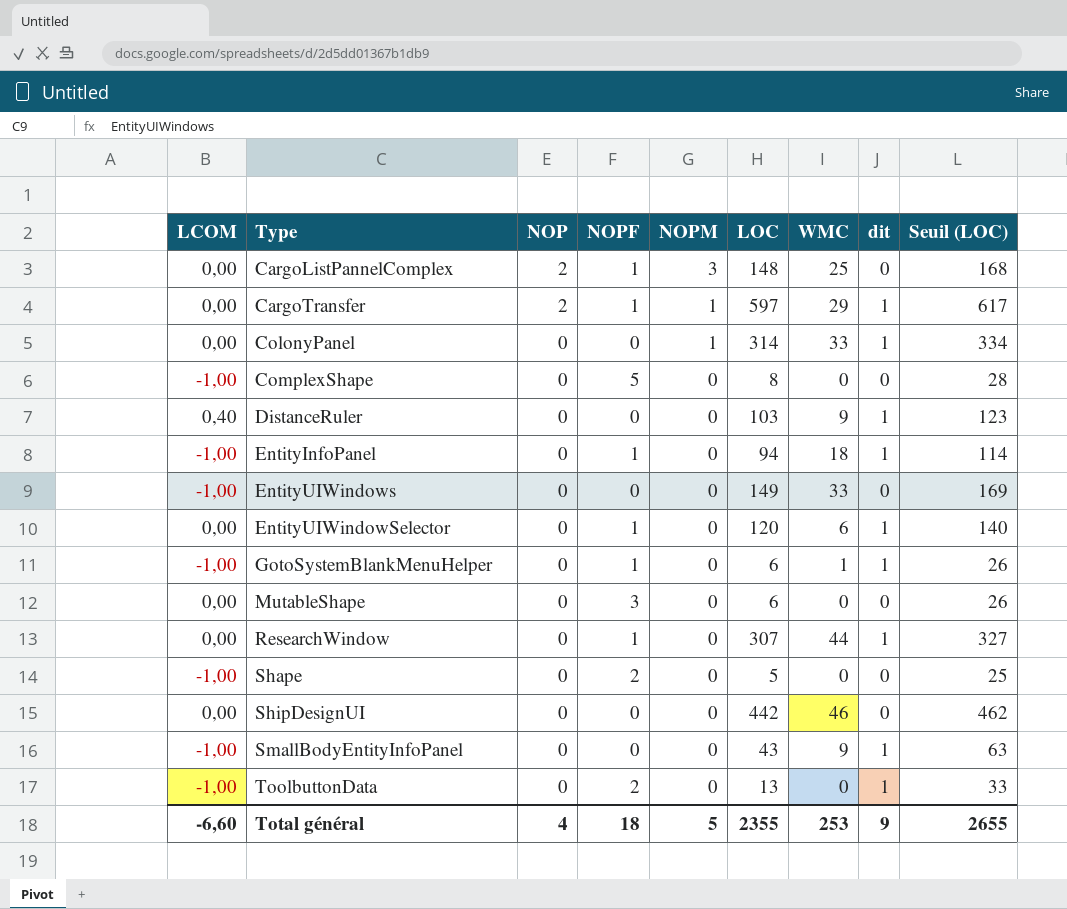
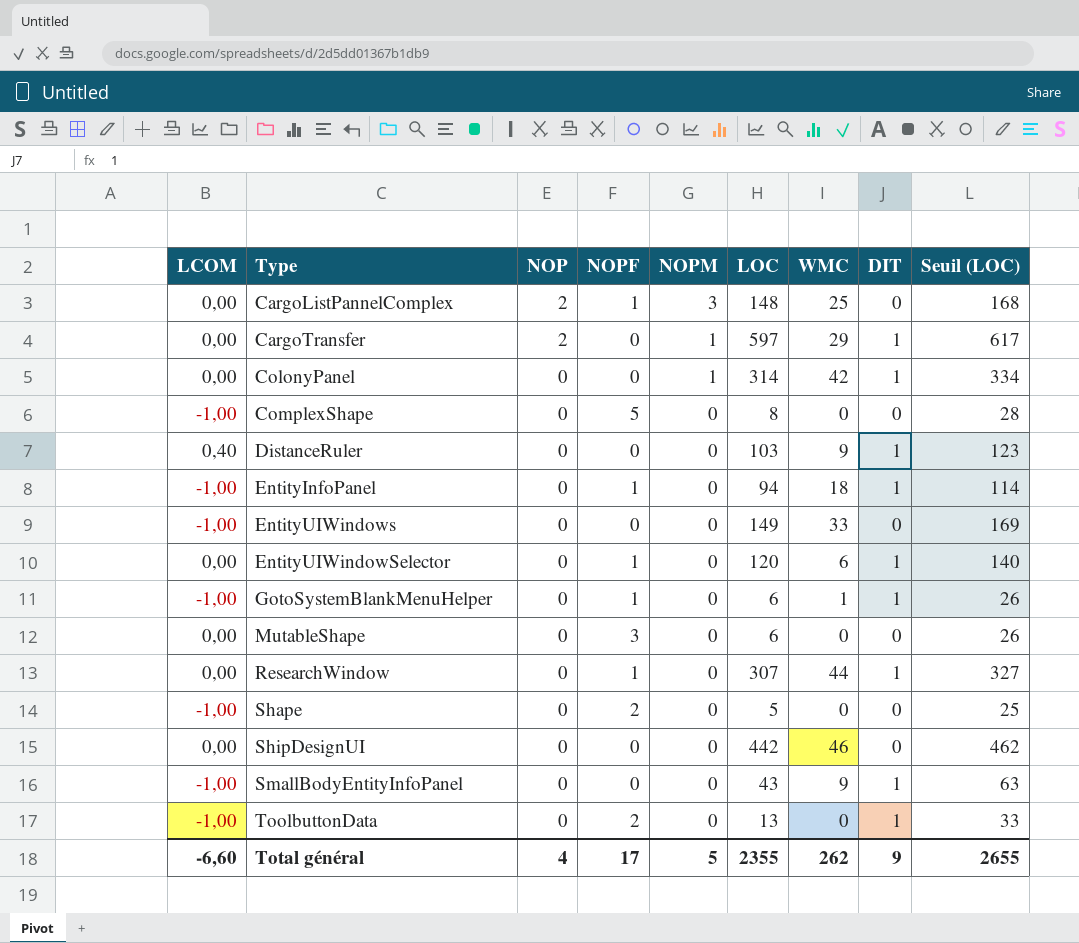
column name: dit -> DIT
CargoTransfer | NOPF: 1 -> 0
ColonyPanel | WMC: 33 -> 42
Total général | NOPF: 18 -> 17
Total général | WMC: 253 -> 262

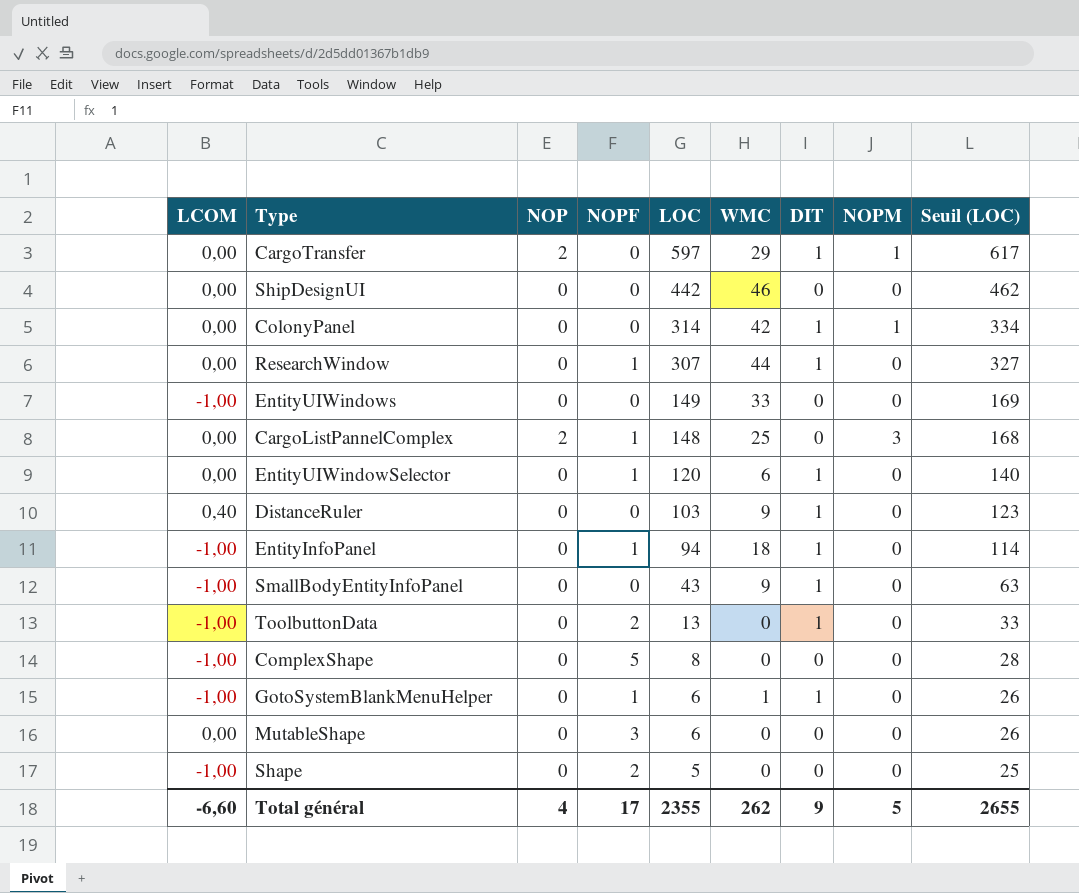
row order: Type ascending -> LOC descending
column NOPM | position: 5 -> 8

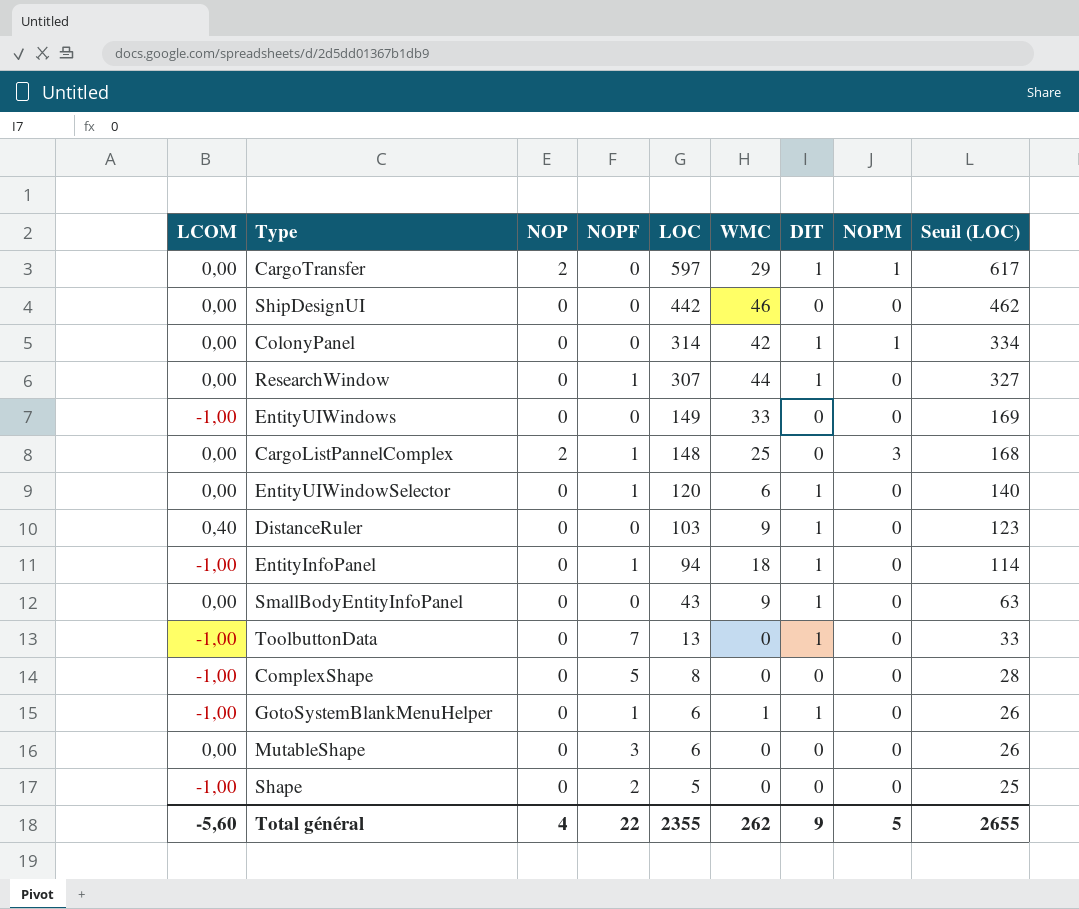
SmallBodyEntityInfoPanel | LCOM: -1,00 -> 0,00
ToolbuttonData | NOPF: 2 -> 7
Total général | LCOM: -6,60 -> -5,60
Total général | NOPF: 17 -> 22

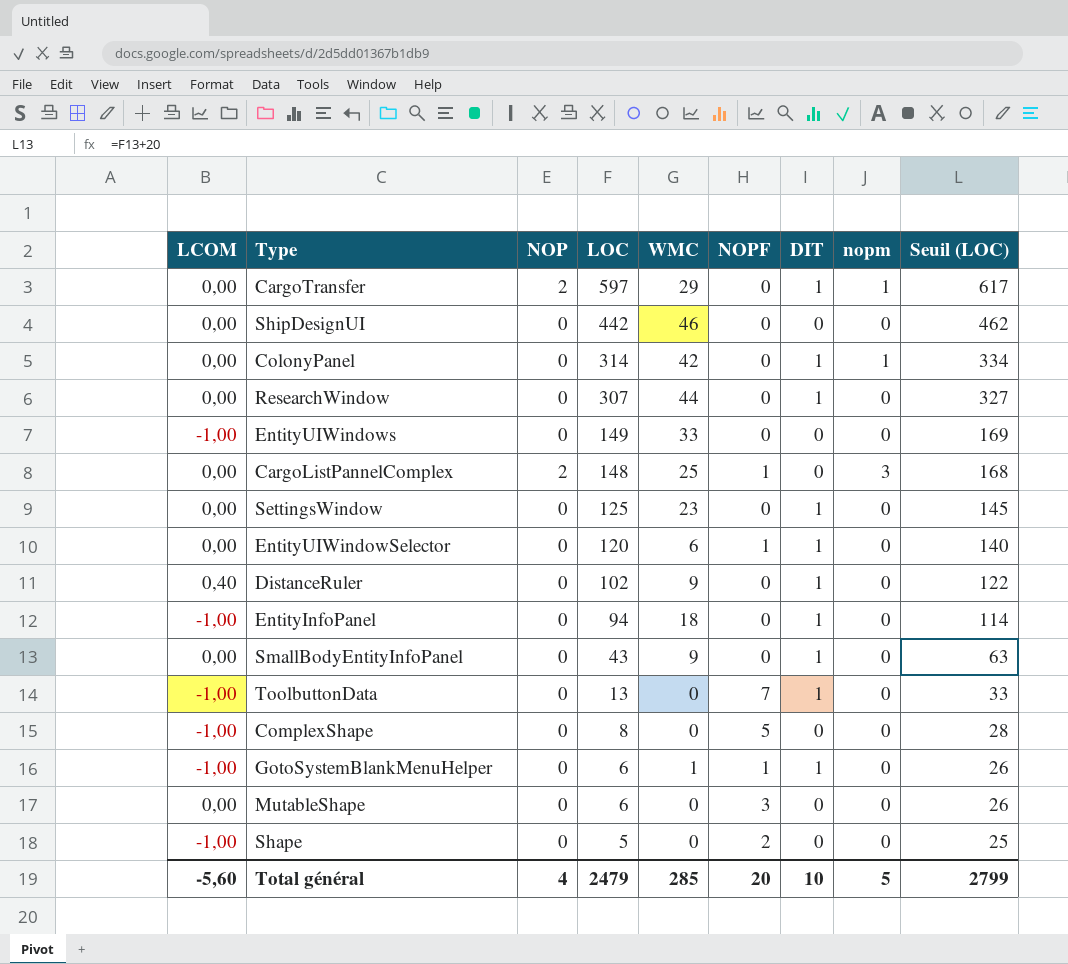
column NOPF | position: 4 -> 6
column name: NOPM -> nopm
ResearchWindow | NOPF: 1 -> 0
row SettingsWindow: none -> 0,00 | 0 | 125 | 23 | 0 | 1 | 0 | 145
DistanceRuler | LOC: 103 -> 102
DistanceRuler | Seuil (LOC): 123 -> 122
EntityInfoPanel | NOPF: 1 -> 0
Total général | LOC: 2355 -> 2479
Total général | WMC: 262 -> 285
Total général | NOPF: 22 -> 20
Total général | DIT: 9 -> 10
Total général | Seuil (LOC): 2655 -> 2799

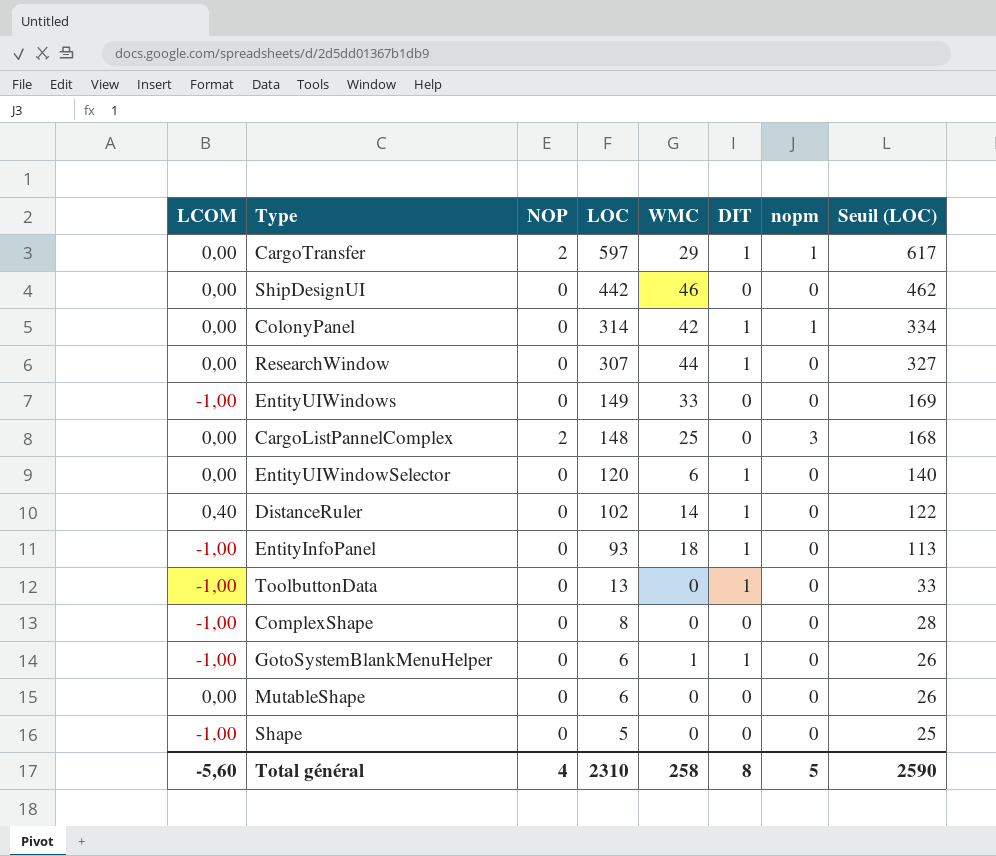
column NOPF | position: 6 -> none
row SettingsWindow: 0,00 | 0 | 125 | 23 | 0 | 1 | 0 | 145 -> none
row SmallBodyEntityInfoPanel: 0,00 | 0 | 43 | 9 | 0 | 1 | 0 | 63 -> none
DistanceRuler | WMC: 9 -> 14
EntityInfoPanel | LOC: 94 -> 93
EntityInfoPanel | Seuil (LOC): 114 -> 113
Total général | LOC: 2479 -> 2310
Total général | WMC: 285 -> 258
Total général | DIT: 10 -> 8
Total général | Seuil (LOC): 2799 -> 2590

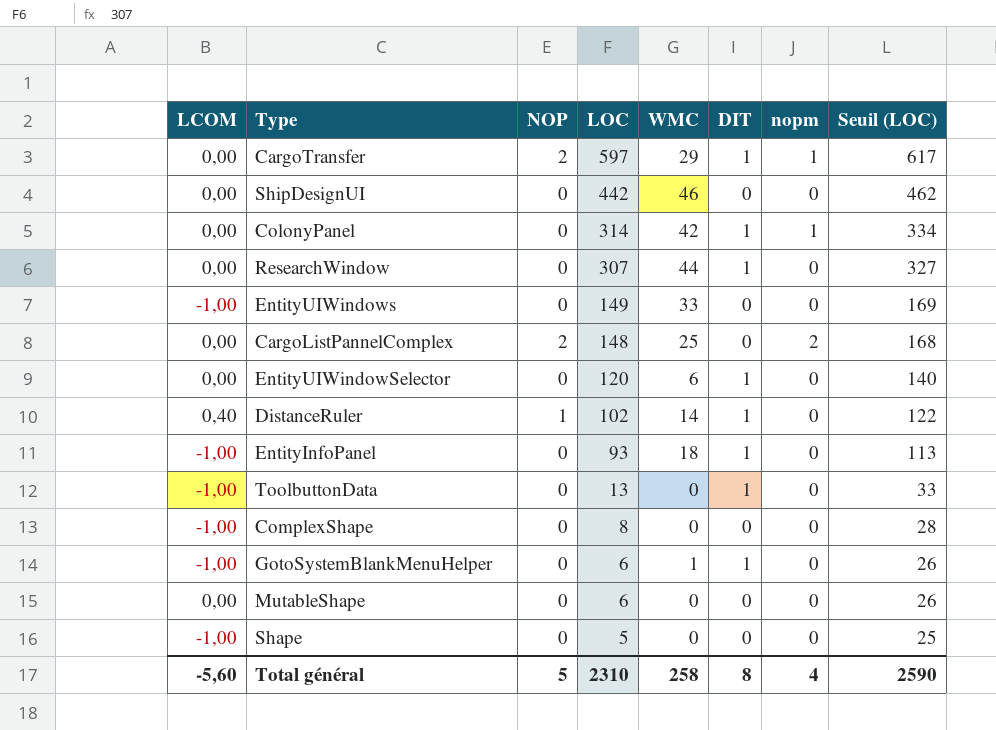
CargoListPannelComplex | nopm: 3 -> 2
DistanceRuler | NOP: 0 -> 1
Total général | NOP: 4 -> 5
Total général | nopm: 5 -> 4

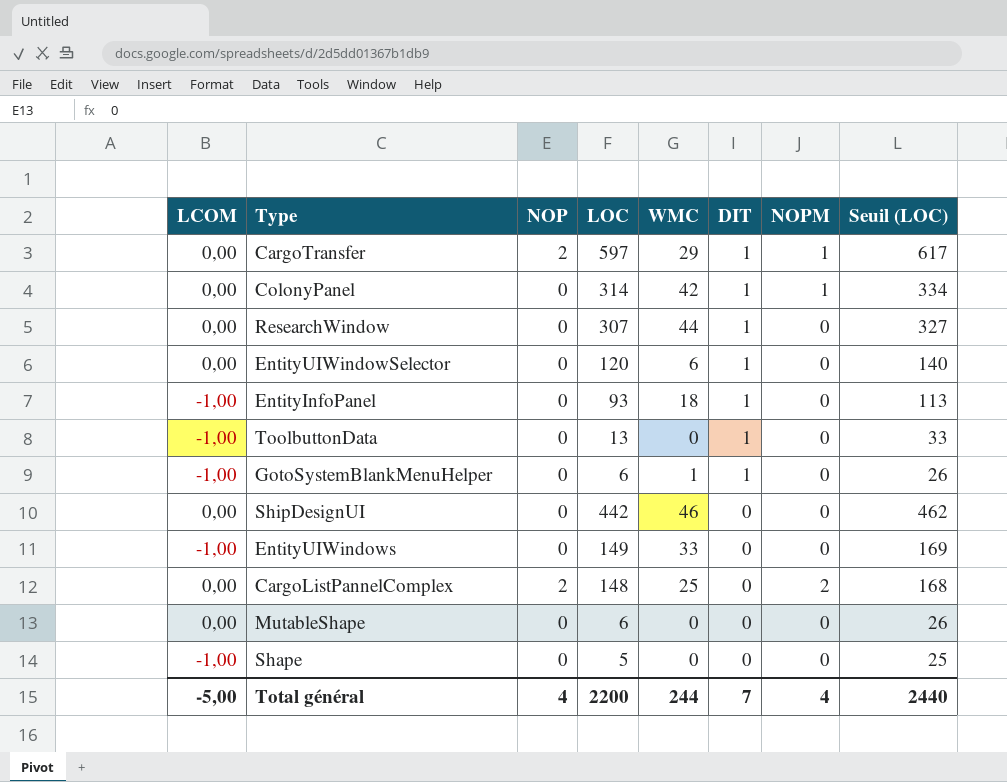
row order: LOC descending -> DIT descending
column name: nopm -> NOPM
row DistanceRuler: 0,40 | 1 | 102 | 14 | 1 | 0 | 122 -> none
row ComplexShape: -1,00 | 0 | 8 | 0 | 0 | 0 | 28 -> none
Total général | LCOM: -5,60 -> -5,00
Total général | NOP: 5 -> 4
Total général | LOC: 2310 -> 2200
Total général | WMC: 258 -> 244
Total général | DIT: 8 -> 7
Total général | Seuil (LOC): 2590 -> 2440

